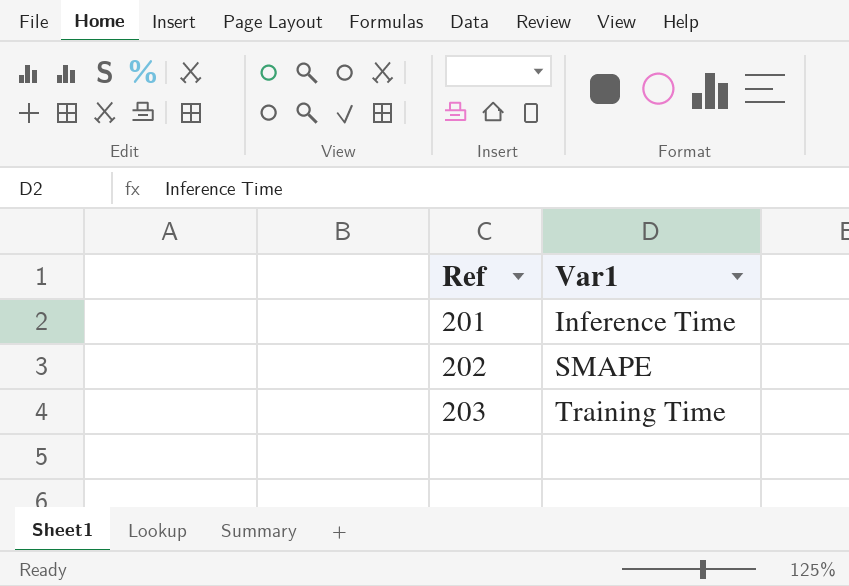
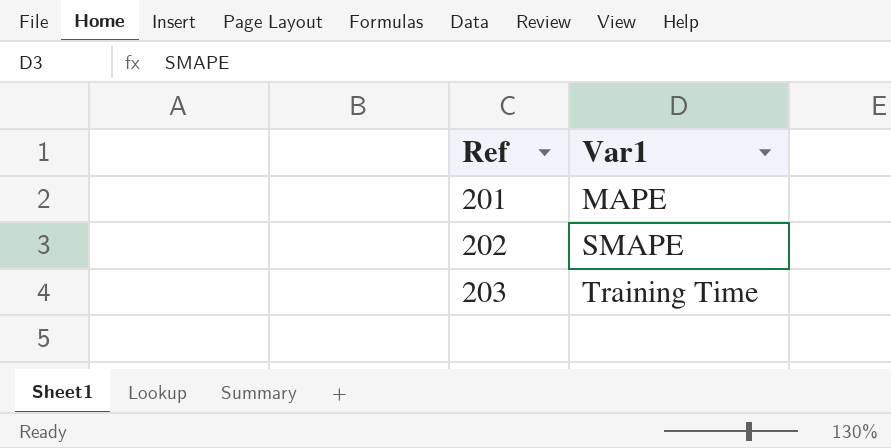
201 | Var1: Inference Time -> MAPE

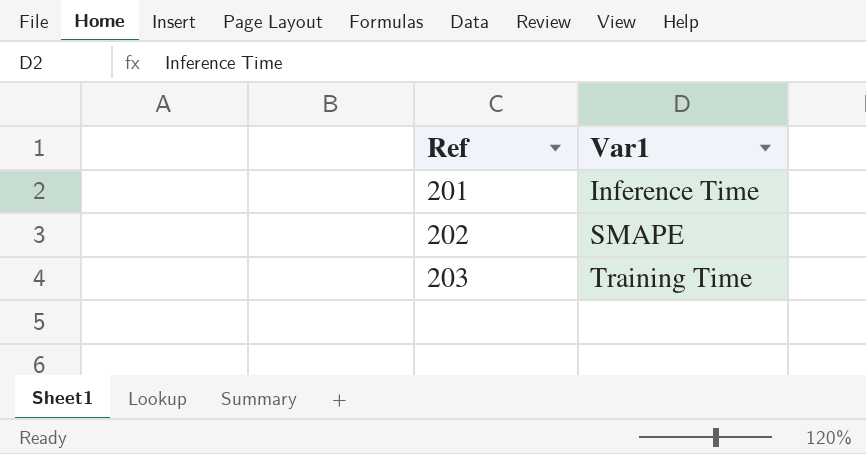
201 | Var1: MAPE -> Inference Time

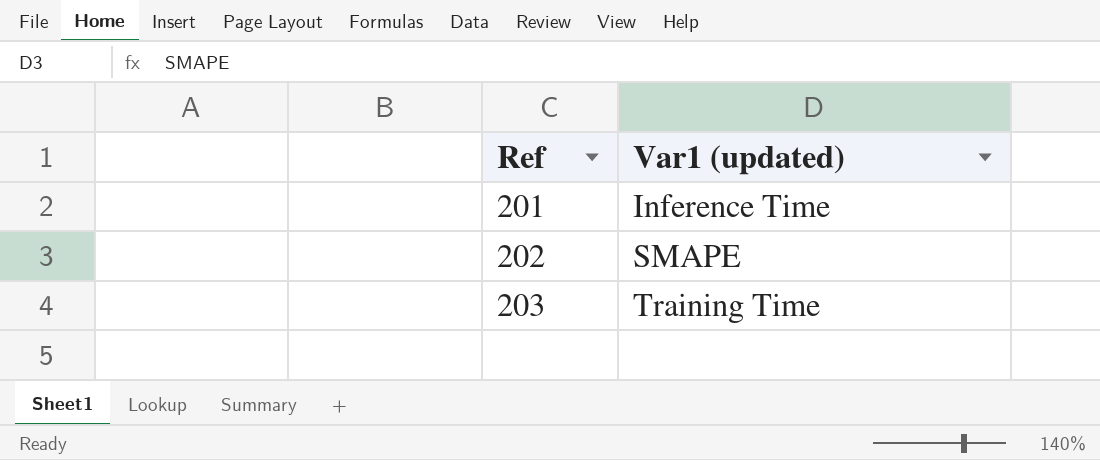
column name: Var1 -> Var1 (updated)

